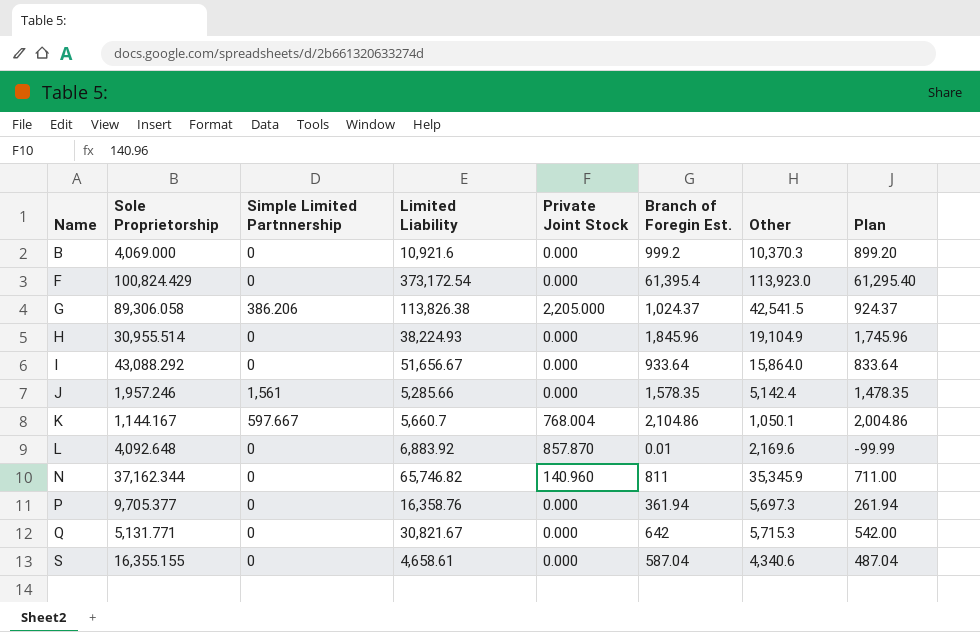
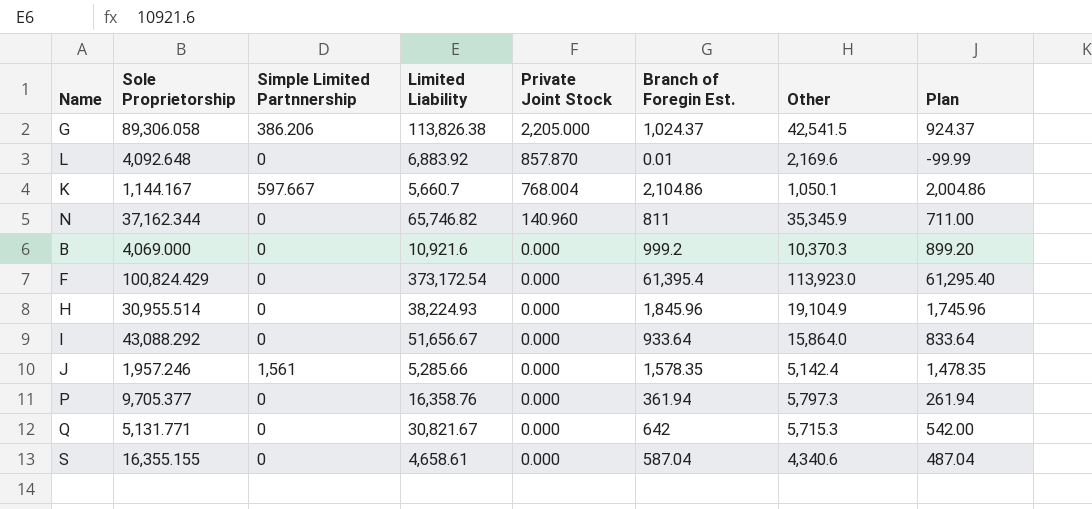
row order: Name ascending -> Private Joint Stock descending
P | Other: 5,697.3 -> 5,797.3

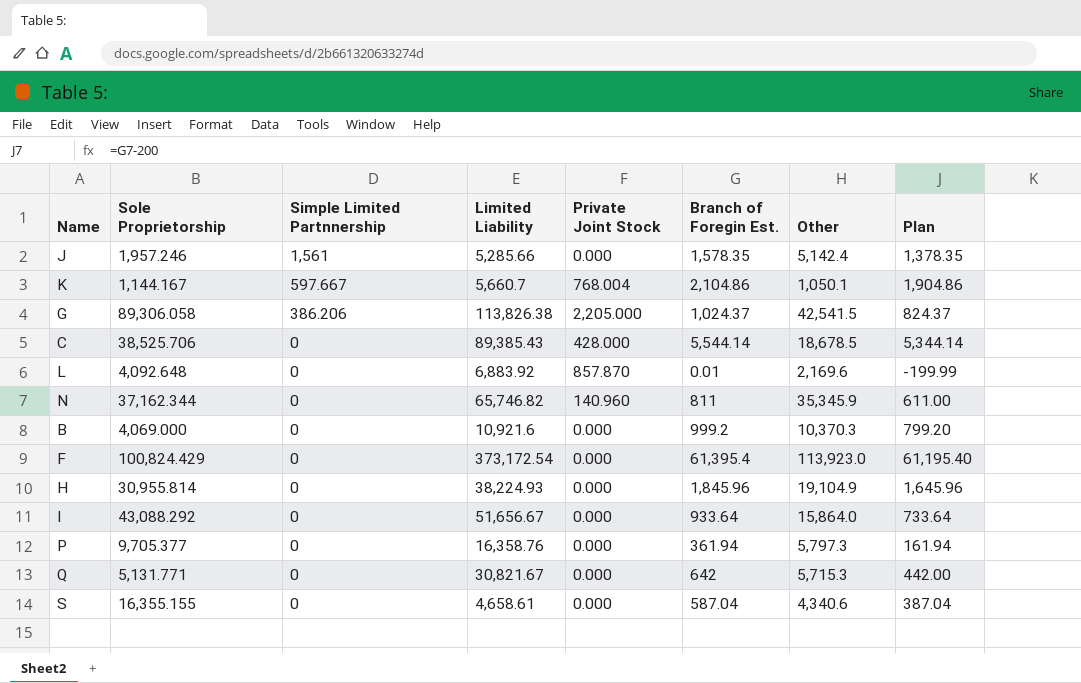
row order: Private Joint Stock descending -> Simple Limited Partnnership descending
column Plan | formula: [Branch of Foregin Est.] - 100 -> [Branch of Foregin Est.] - 200
row C: none -> 38,525.706 | 0 | 89,385.43 | 428.000 | 5,544.14 | 18,678.5 | 5,344.14
H | Sole Proprietorship: 30,955.514 -> 30,955.814

